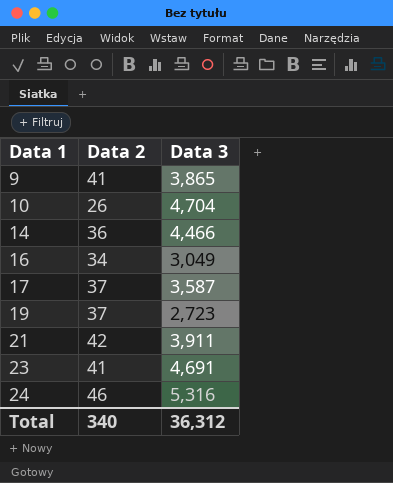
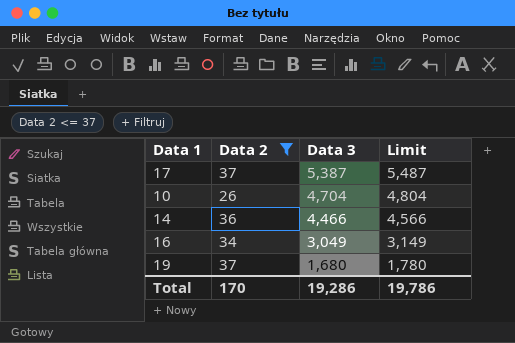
filter: none -> Data 2 <= 37
row order: Data 1 ascending -> Data 3 descending
column Limit | formula: none -> [Data 3] + 100
17 | Data 3: 3,587 -> 5,387
19 | Data 3: 2,723 -> 1,680
Total | Data 2: 340 -> 170
Total | Data 3: 36,312 -> 19,286

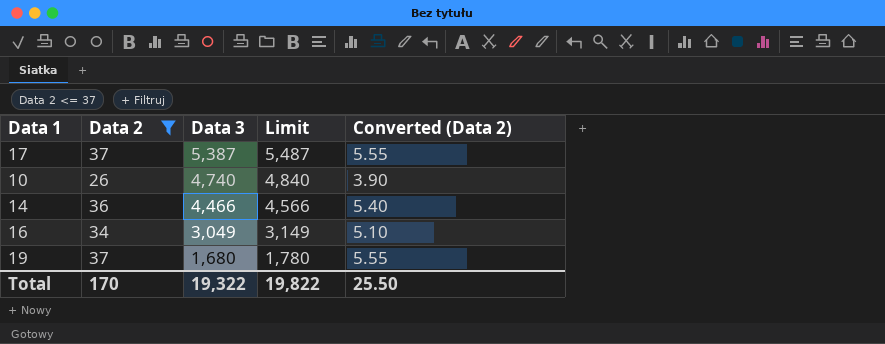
column Converted (Data 2) | formula: none -> [Data 2] * 0.15
10 | Data 3: 4,704 -> 4,740
10 | Limit: 4,804 -> 4,840
Total | Data 3: 19,286 -> 19,322
Total | Limit: 19,786 -> 19,822

